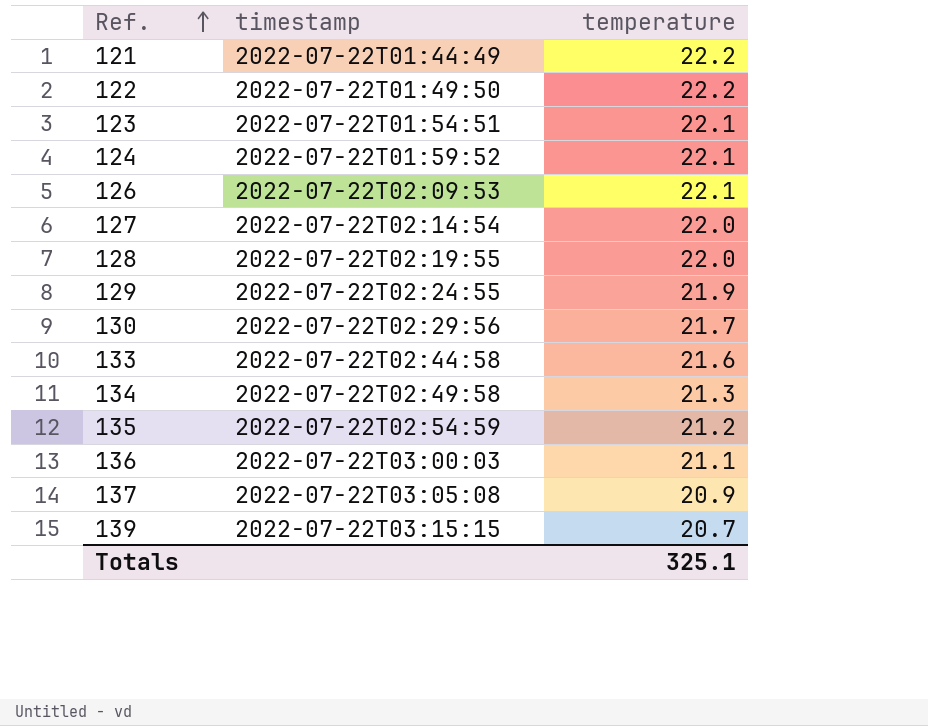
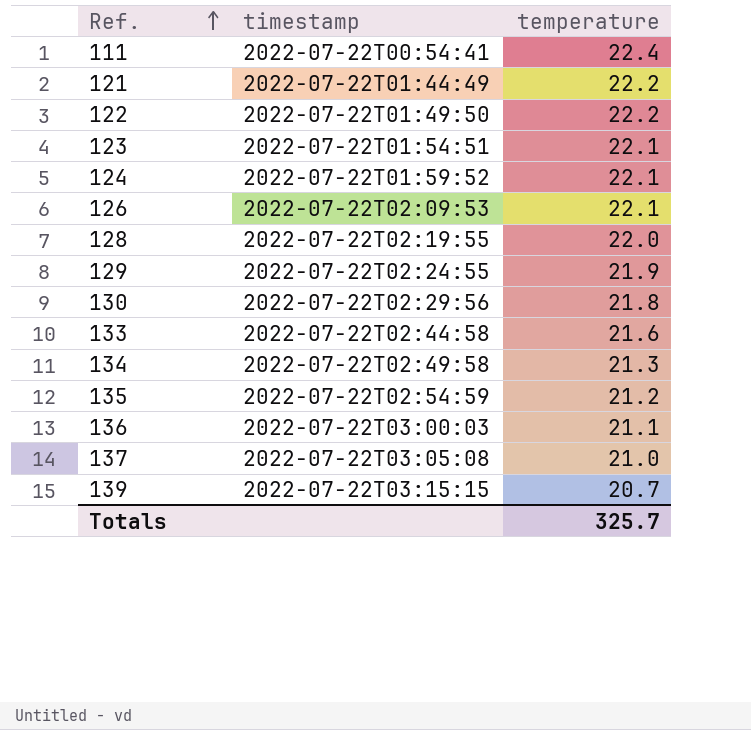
row 127: 2022-07-22T02:14:54 | 22.0 -> none
row 111: none -> 2022-07-22T00:54:41 | 22.4
130 | temperature: 21.7 -> 21.8
137 | temperature: 20.9 -> 21.0
Totals | temperature: 325.1 -> 325.7

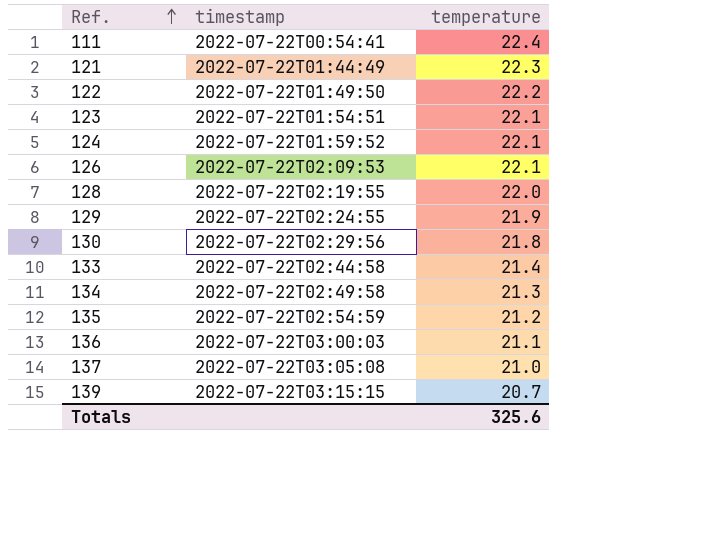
121 | temperature: 22.2 -> 22.3
133 | temperature: 21.6 -> 21.4
Totals | temperature: 325.7 -> 325.6

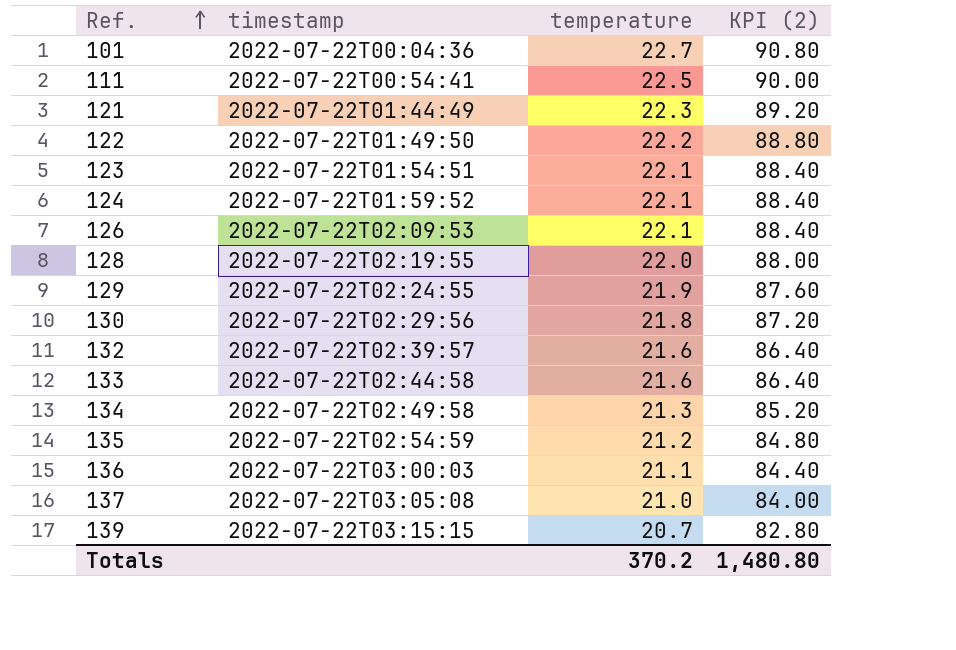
column KPI (2) | formula: none -> [temperature] * 4
row 101: none -> 2022-07-22T00:04:36 | 22.7 | 90.80
111 | temperature: 22.4 -> 22.5
row 132: none -> 2022-07-22T02:39:57 | 21.6 | 86.40
133 | temperature: 21.4 -> 21.6
Totals | temperature: 325.6 -> 370.2

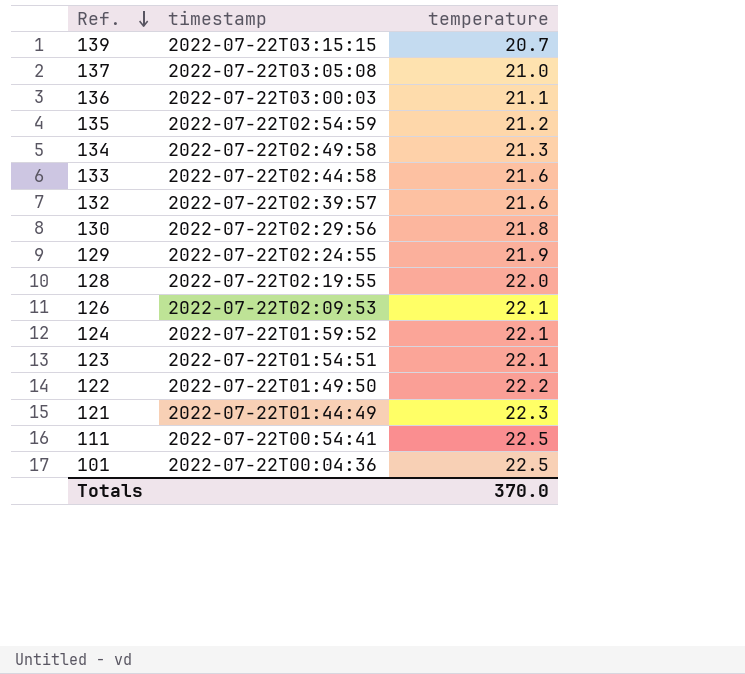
row order: Ref. ascending -> Ref. descending
column KPI (2) | formula: [temperature] * 4 -> none
101 | temperature: 22.7 -> 22.5
Totals | temperature: 370.2 -> 370.0

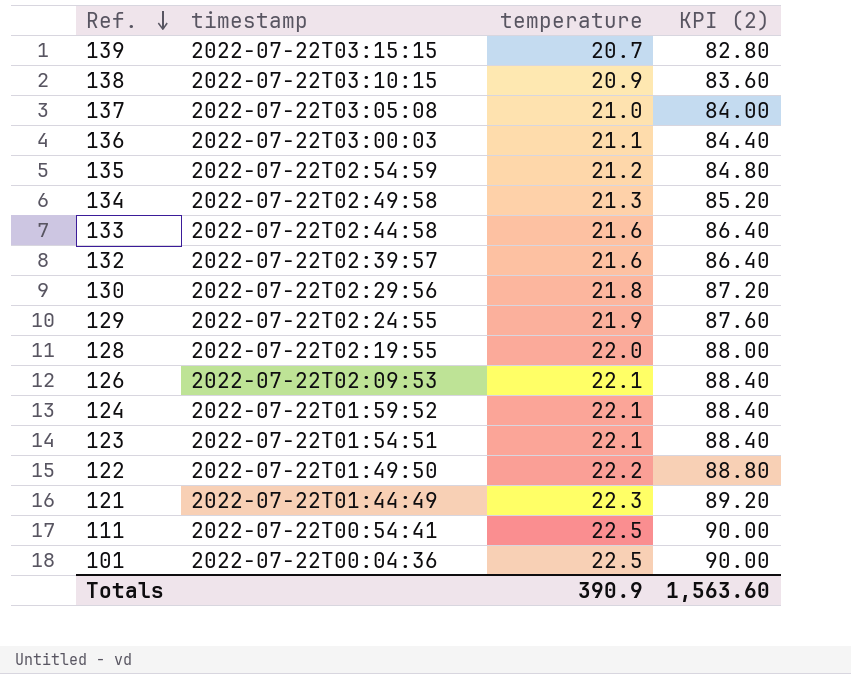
column KPI (2) | formula: none -> [temperature] * 4
row 138: none -> 2022-07-22T03:10:15 | 20.9 | 83.60
Totals | temperature: 370.0 -> 390.9

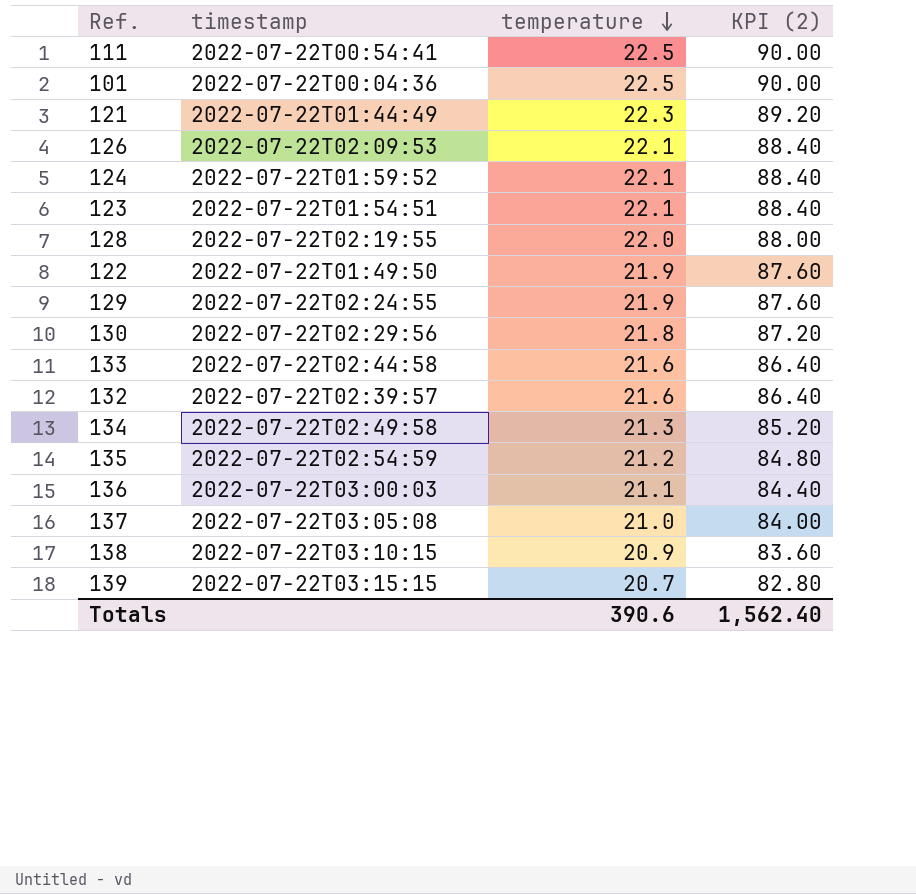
row order: Ref. descending -> temperature descending
122 | temperature: 22.2 -> 21.9
122 | KPI (2): 88.80 -> 87.60
Totals | temperature: 390.9 -> 390.6
Totals | KPI (2): 1,563.60 -> 1,562.40

